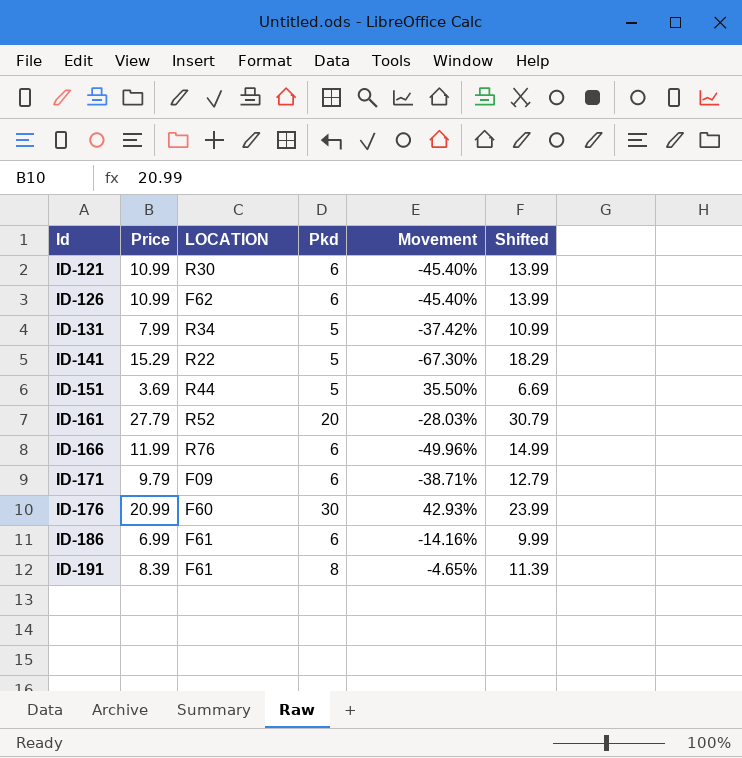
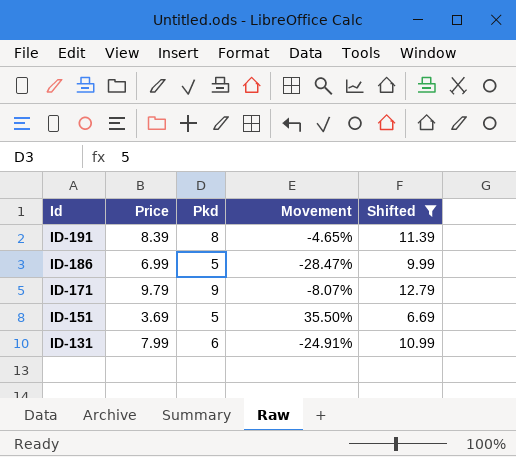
filter: none -> Shifted <= 12.79
row order: Id ascending -> Id descending
column LOCATION | position: 3 -> none
ID-186 | Pkd: 6 -> 5
ID-186 | Movement: -14.16% -> -28.47%
ID-171 | Pkd: 6 -> 9
ID-171 | Movement: -38.71% -> -8.07%
ID-131 | Pkd: 5 -> 6
ID-131 | Movement: -37.42% -> -24.91%

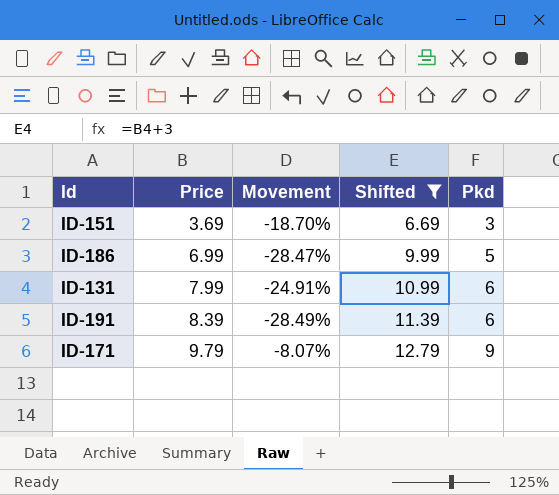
row order: Id descending -> Price ascending
column Pkd | position: 3 -> 5
ID-151 | Movement: 35.50% -> -18.70%
ID-151 | Pkd: 5 -> 3
ID-191 | Movement: -4.65% -> -28.49%
ID-191 | Pkd: 8 -> 6

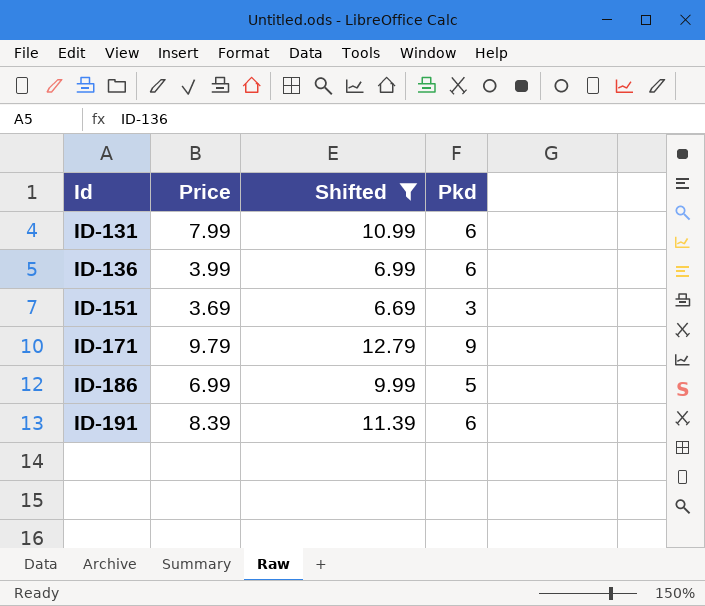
row order: Price ascending -> Id ascending
column Movement | formula: ([Pkd] - [Price]) / [Price] -> none
row ID-136: none -> 3.99 | 6.99 | 6

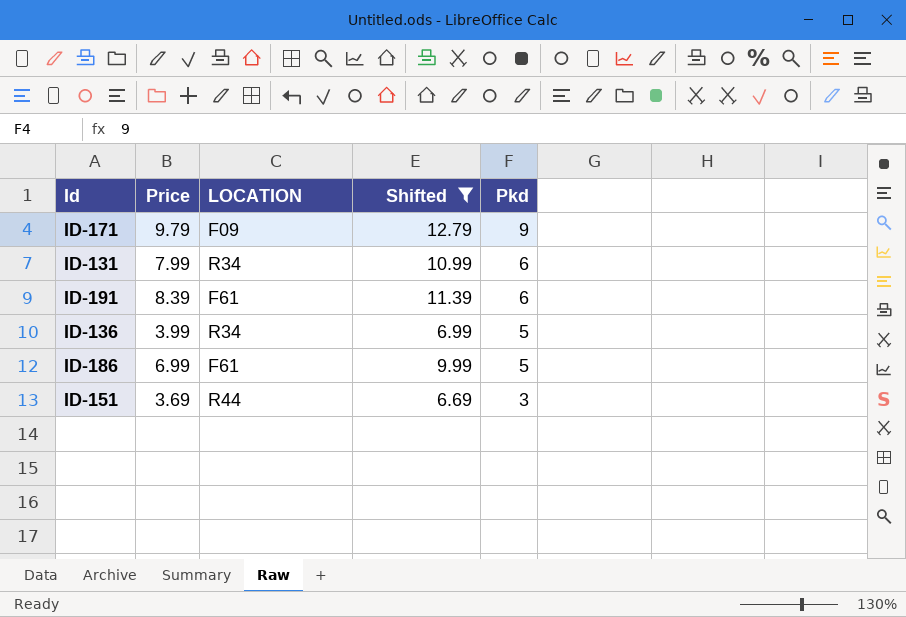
row order: Id ascending -> Pkd descending
column LOCATION | position: none -> 3
ID-136 | Pkd: 6 -> 5

